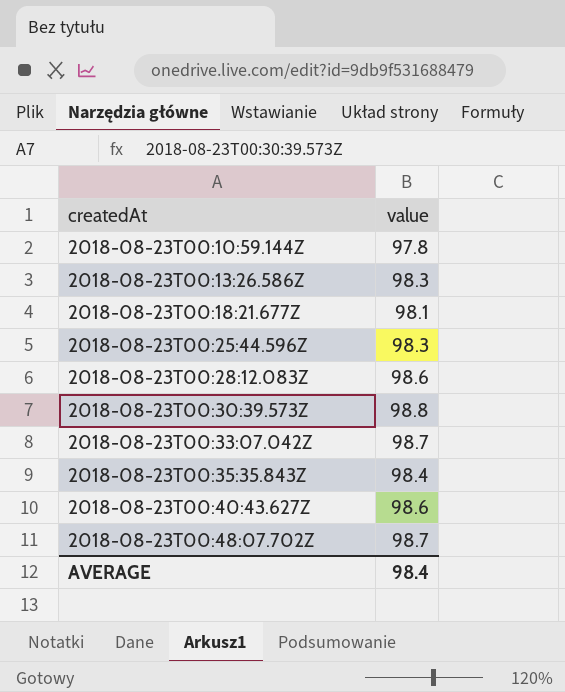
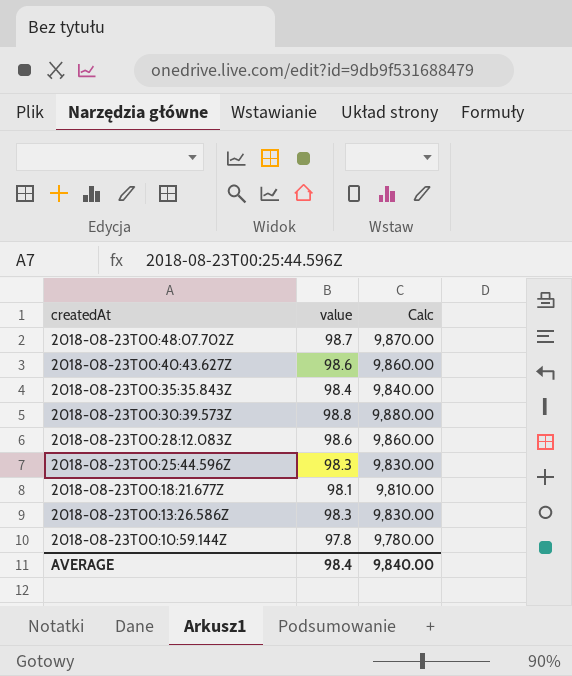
row order: createdAt ascending -> createdAt descending
column Calc | formula: none -> [value] * 100
row 2018-08-23T00:33:07.042Z: 98.7 -> none

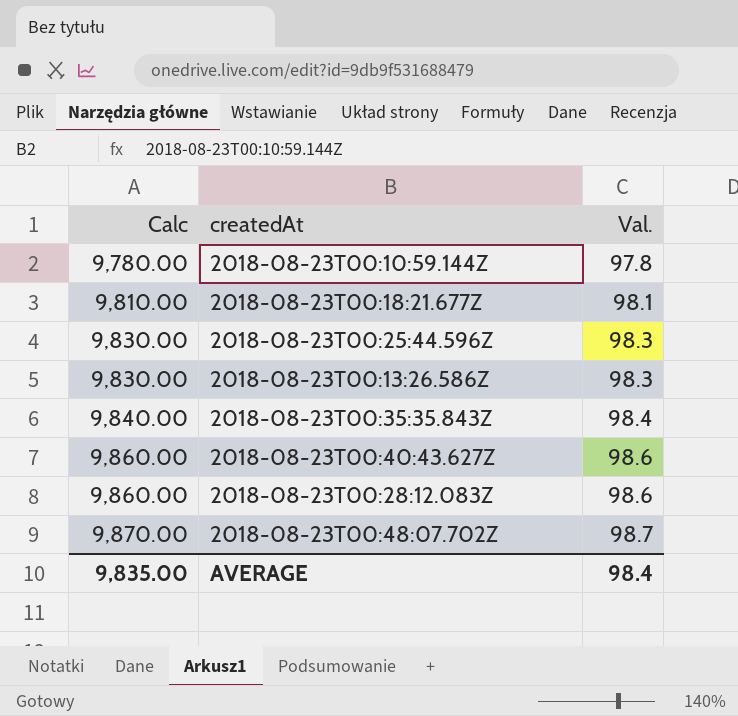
row order: createdAt descending -> Calc ascending
column Calc | position: 3 -> 1
column name: value -> Val.
row 2018-08-23T00:30:39.573Z: 98.8 | 9,880.00 -> none
AVERAGE | Calc: 9,840.00 -> 9,835.00

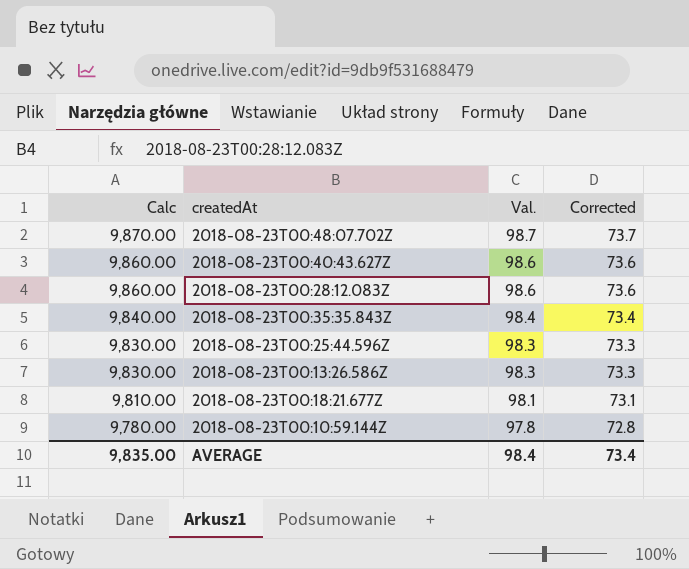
row order: Calc ascending -> Calc descending
column Corrected | formula: none -> [Val.] - 25

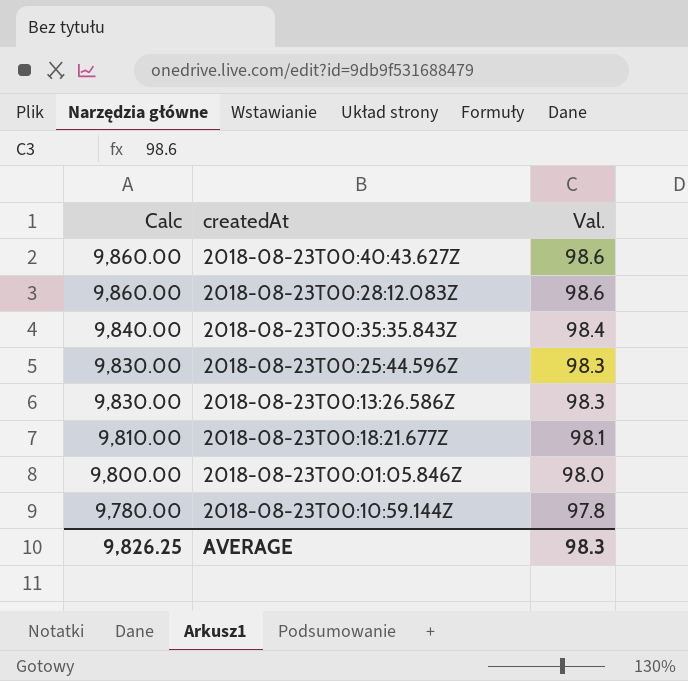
column Corrected | formula: [Val.] - 25 -> none
row 2018-08-23T00:48:07.702Z: 9,870.00 | 98.7 | 73.7 -> none
row 2018-08-23T00:01:05.846Z: none -> 9,800.00 | 98.0
AVERAGE | Calc: 9,835.00 -> 9,826.25
AVERAGE | Val.: 98.4 -> 98.3

